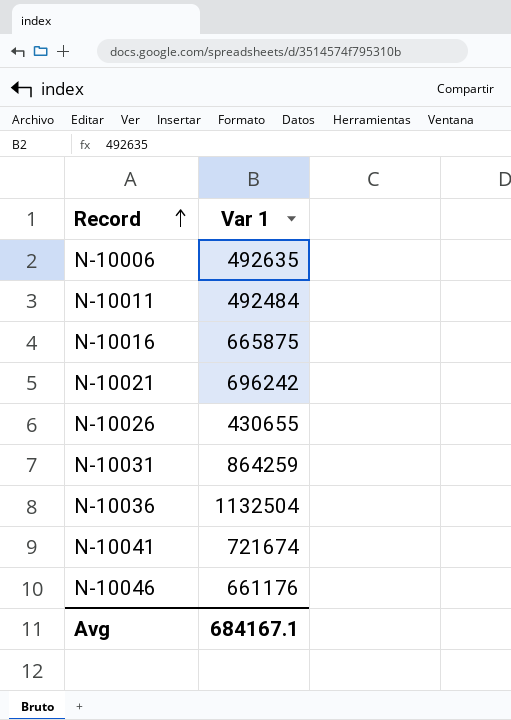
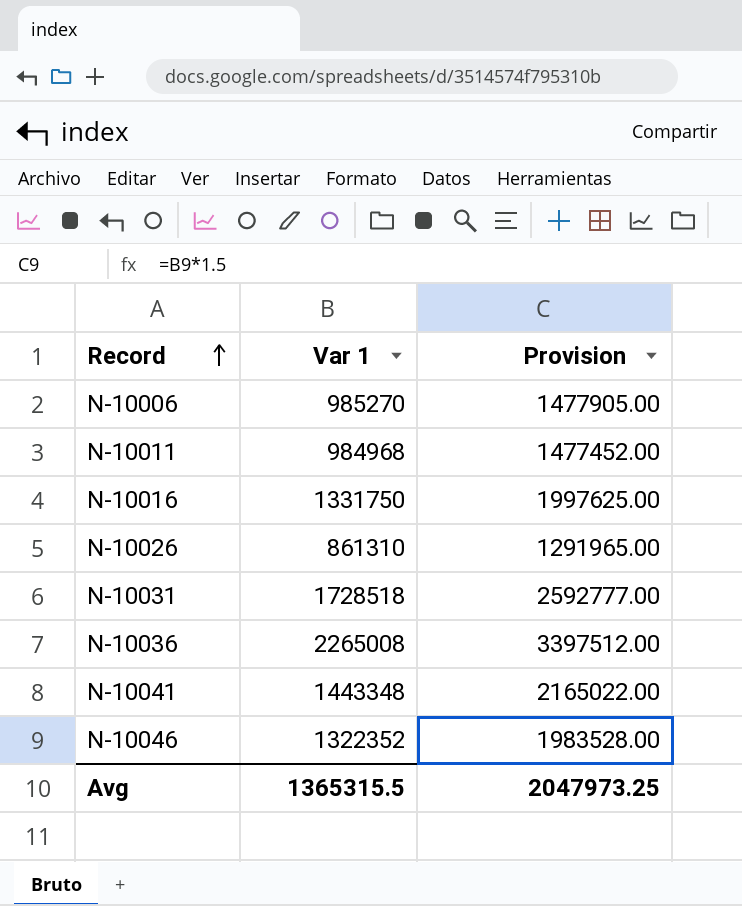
column Provision | formula: none -> [Var 1] * 1.5
row N-10021: 696242 -> none
N-10006 | Var 1: 492635 -> 985270
N-10011 | Var 1: 492484 -> 984968
N-10016 | Var 1: 665875 -> 1331750
N-10026 | Var 1: 430655 -> 861310
N-10031 | Var 1: 864259 -> 1728518
N-10036 | Var 1: 1132504 -> 2265008
N-10041 | Var 1: 721674 -> 1443348
N-10046 | Var 1: 661176 -> 1322352
Avg | Var 1: 684167.1 -> 1365315.5

